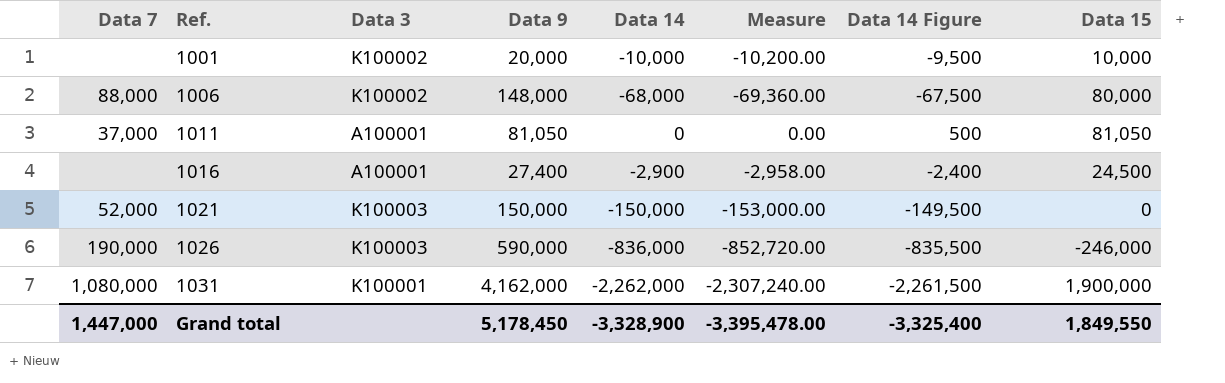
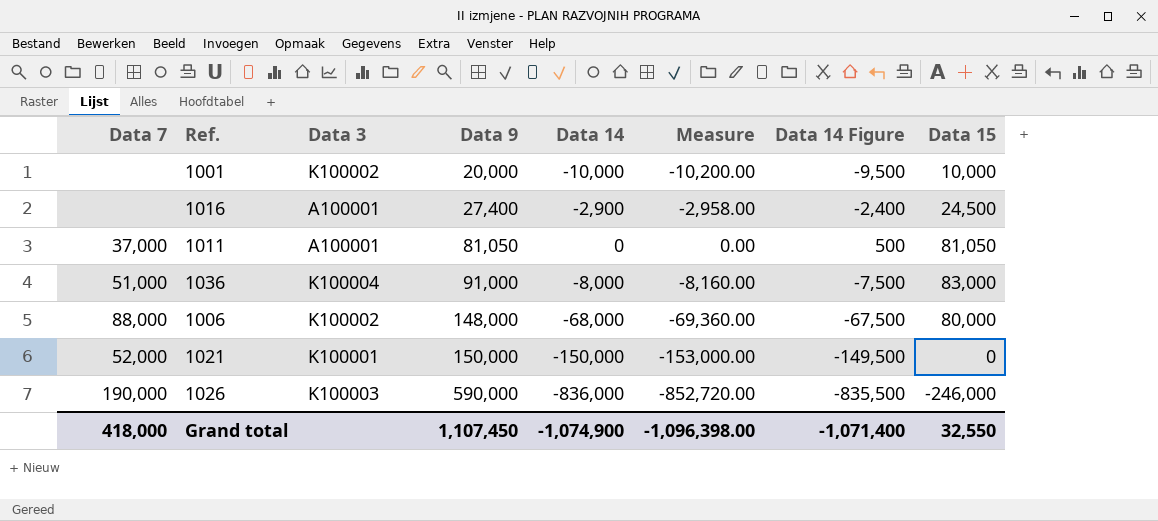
row order: Ref. ascending -> Data 9 ascending
row 1031: 1,080,000 | K100001 | 4,162,000 | -2,262,000 | -2,307,240.00 | -2,261,500 | 1,900,000 -> none
row 1036: none -> 51,000 | K100004 | 91,000 | -8,000 | -8,160.00 | -7,500 | 83,000
1021 | Data 3: K100003 -> K100001
Grand total | Data 7: 1,447,000 -> 418,000
Grand total | Data 9: 5,178,450 -> 1,107,450
Grand total | Data 14: -3,328,900 -> -1,074,900
Grand total | Measure: -3,395,478.00 -> -1,096,398.00
Grand total | Data 14 Figure: -3,325,400 -> -1,071,400
Grand total | Data 15: 1,849,550 -> 32,550

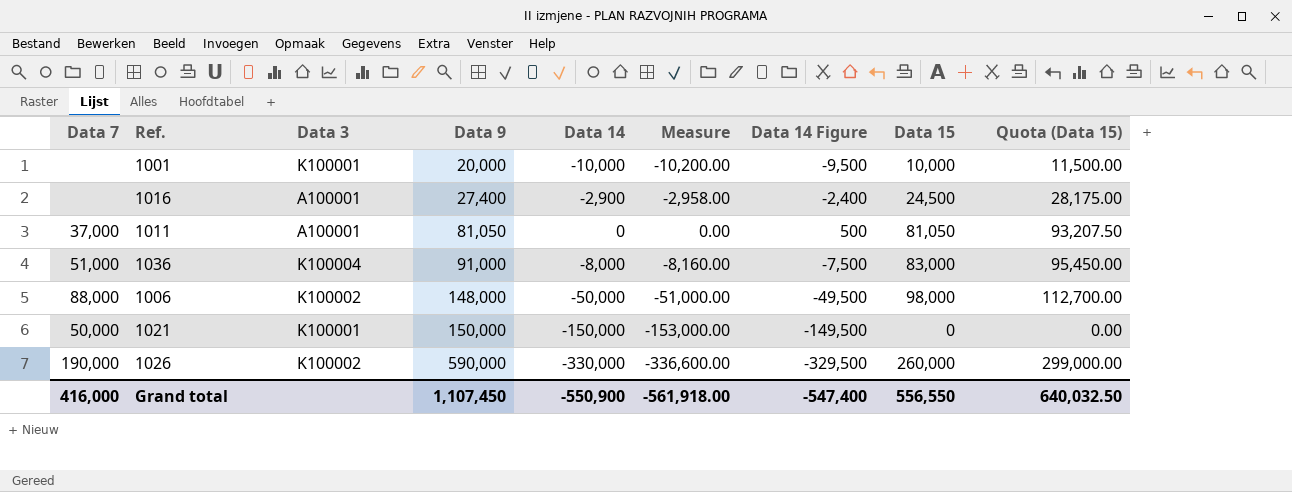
column Quota (Data 15) | formula: none -> [Data 15] * 1.15
1001 | Data 3: K100002 -> K100001
1006 | Data 14: -68,000 -> -50,000
1006 | Measure: -69,360.00 -> -51,000.00
1006 | Data 14 Figure: -67,500 -> -49,500
1006 | Data 15: 80,000 -> 98,000
1021 | Data 7: 52,000 -> 50,000
1026 | Data 3: K100003 -> K100002
1026 | Data 14: -836,000 -> -330,000
1026 | Measure: -852,720.00 -> -336,600.00
1026 | Data 14 Figure: -835,500 -> -329,500
1026 | Data 15: -246,000 -> 260,000
Grand total | Data 7: 418,000 -> 416,000
Grand total | Data 14: -1,074,900 -> -550,900
Grand total | Measure: -1,096,398.00 -> -561,918.00
Grand total | Data 14 Figure: -1,071,400 -> -547,400
Grand total | Data 15: 32,550 -> 556,550

